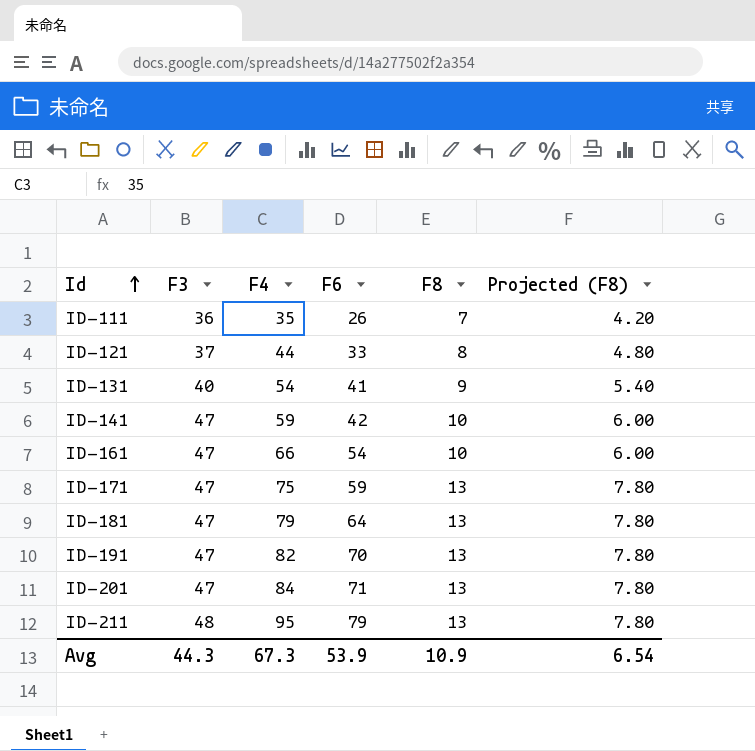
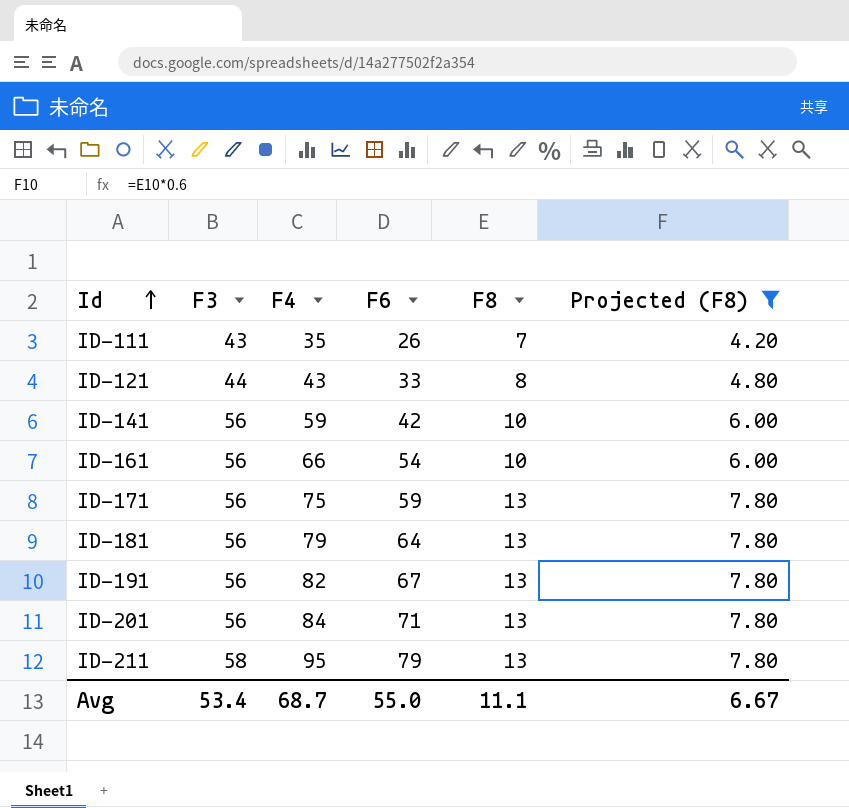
filter: none -> Projected (F8) != 5.40
ID-111 | F3: 36 -> 43
ID-121 | F3: 37 -> 44
ID-121 | F4: 44 -> 43
ID-141 | F3: 47 -> 56
ID-161 | F3: 47 -> 56
ID-171 | F3: 47 -> 56
ID-181 | F3: 47 -> 56
ID-191 | F3: 47 -> 56
ID-191 | F6: 70 -> 67
ID-201 | F3: 47 -> 56
ID-211 | F3: 48 -> 58
Avg | F3: 44.3 -> 53.4
Avg | F4: 67.3 -> 68.7
Avg | F6: 53.9 -> 55.0
Avg | F8: 10.9 -> 11.1
Avg | Projected (F8): 6.54 -> 6.67

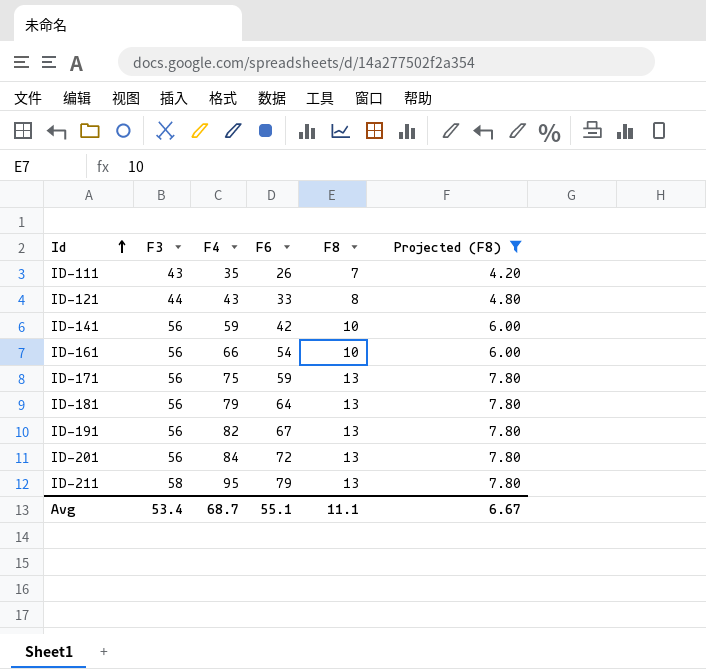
ID-201 | F6: 71 -> 72
Avg | F6: 55.0 -> 55.1

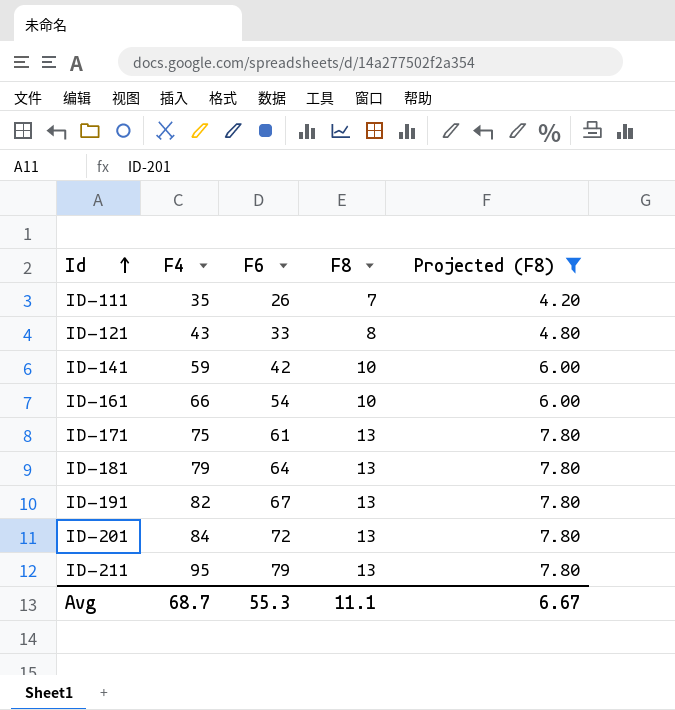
column F3 | position: 2 -> none
ID-171 | F6: 59 -> 61
Avg | F6: 55.1 -> 55.3

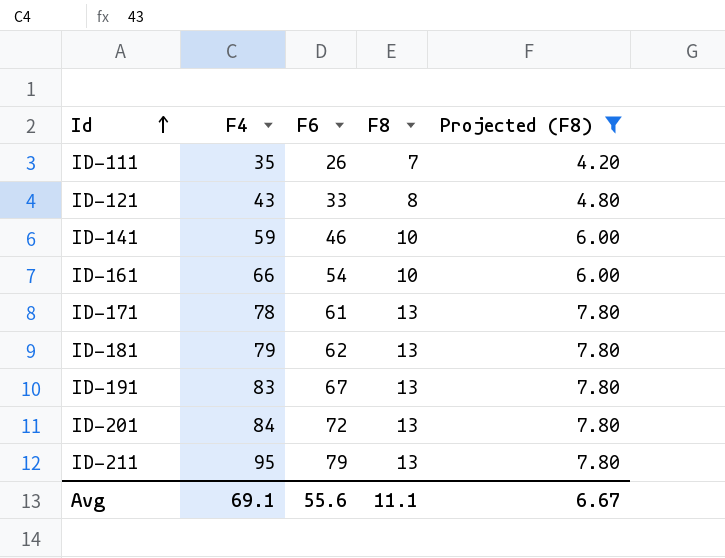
ID-141 | F6: 42 -> 46
ID-171 | F4: 75 -> 78
ID-181 | F6: 64 -> 62
ID-191 | F4: 82 -> 83
Avg | F4: 68.7 -> 69.1
Avg | F6: 55.3 -> 55.6

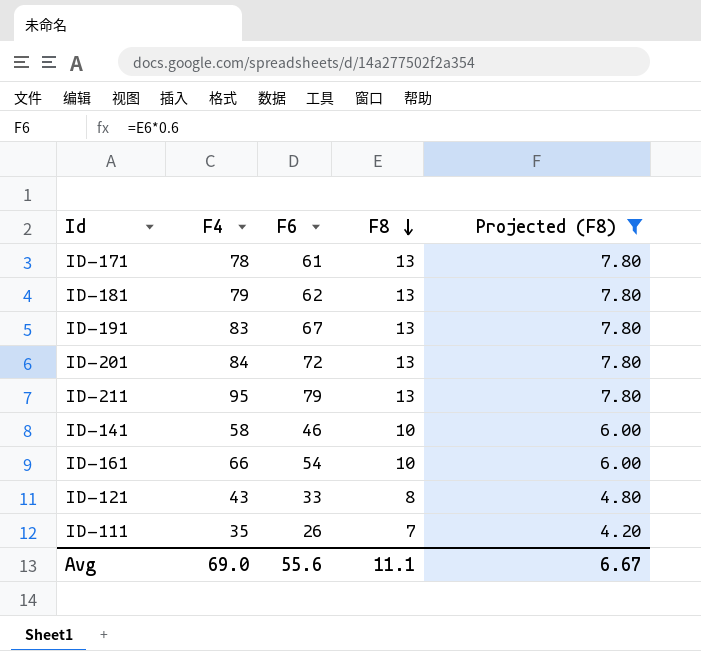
row order: Id ascending -> F8 descending
ID-141 | F4: 59 -> 58
Avg | F4: 69.1 -> 69.0

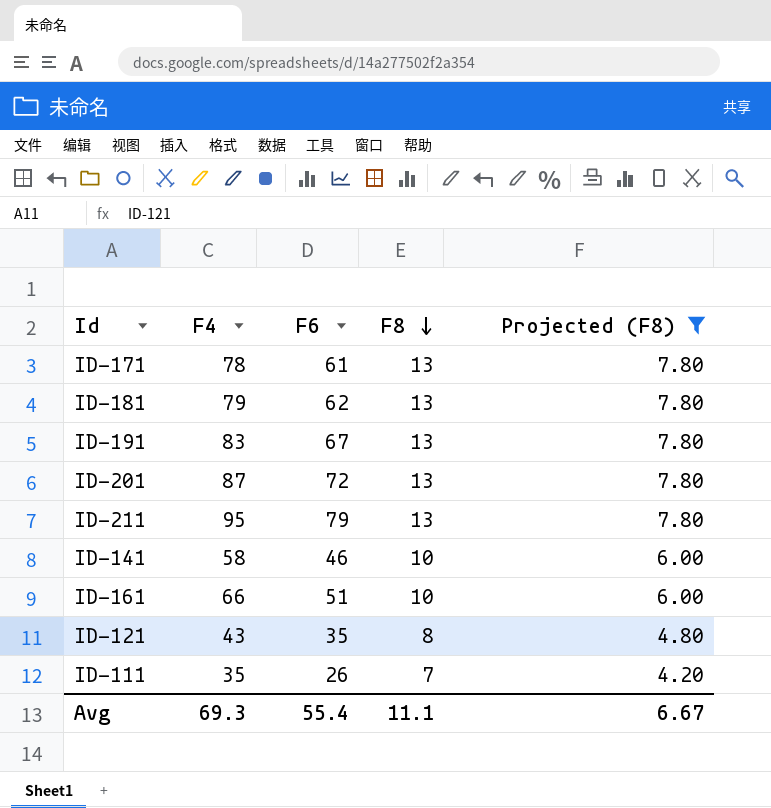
ID-201 | F4: 84 -> 87
ID-161 | F6: 54 -> 51
ID-121 | F6: 33 -> 35
Avg | F4: 69.0 -> 69.3
Avg | F6: 55.6 -> 55.4

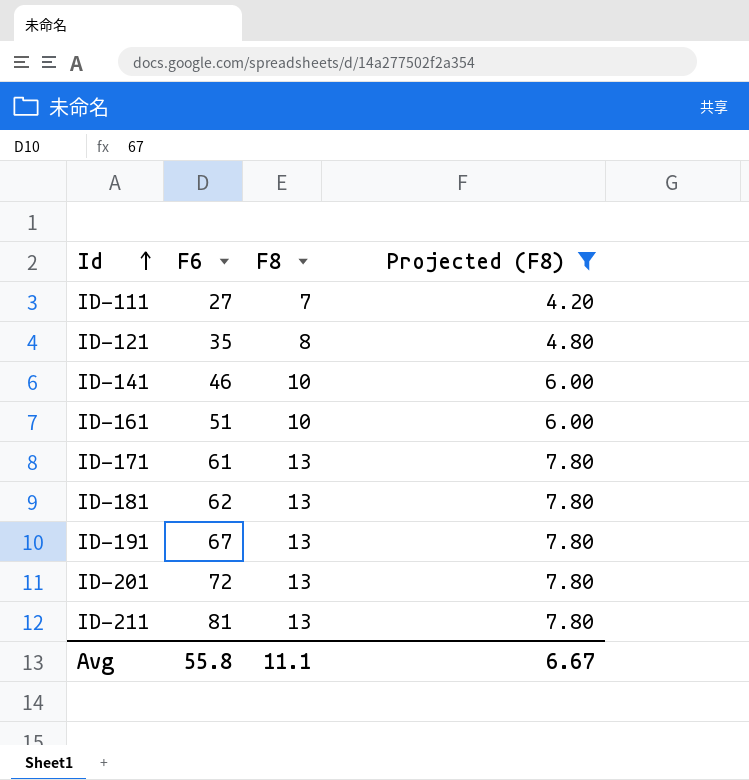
row order: F8 descending -> Id ascending
column F4 | position: 2 -> none
ID-111 | F6: 26 -> 27
ID-211 | F6: 79 -> 81
Avg | F6: 55.4 -> 55.8

